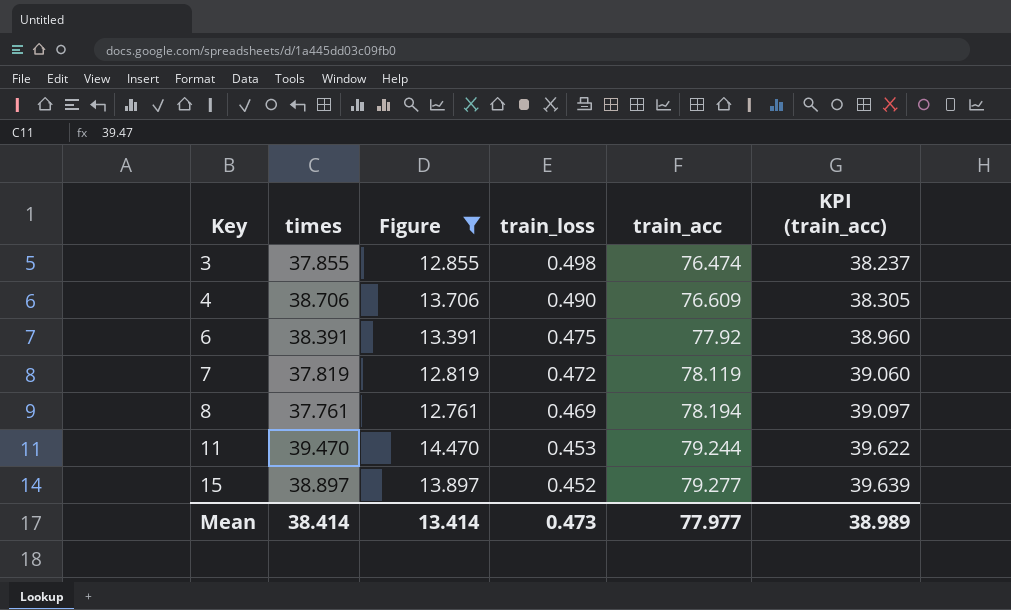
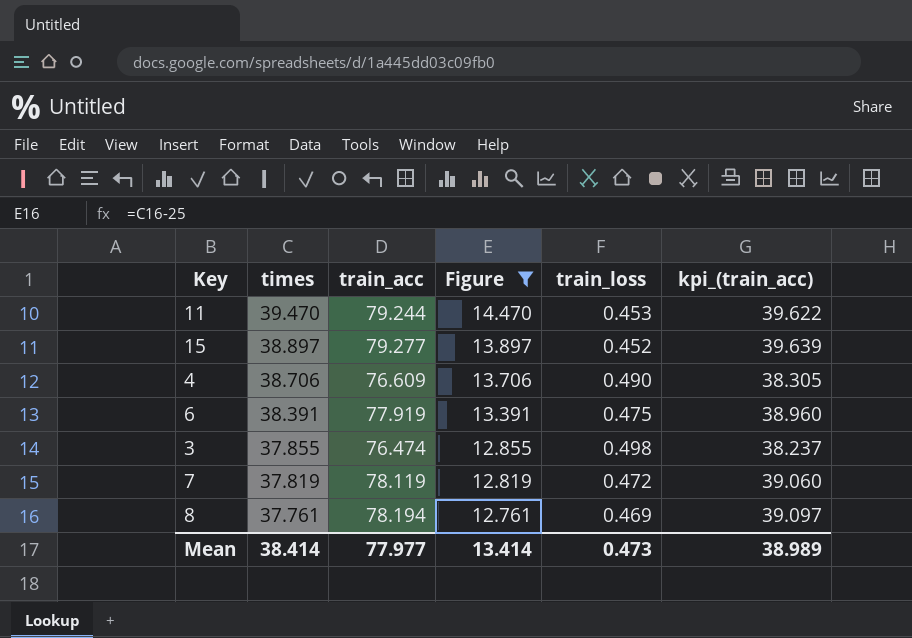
row order: Key ascending -> times descending
column train_acc | position: 5 -> 3
column name: KPI (train_acc) -> kpi_(train_acc)
6 | train_acc: 77.92 -> 77.919

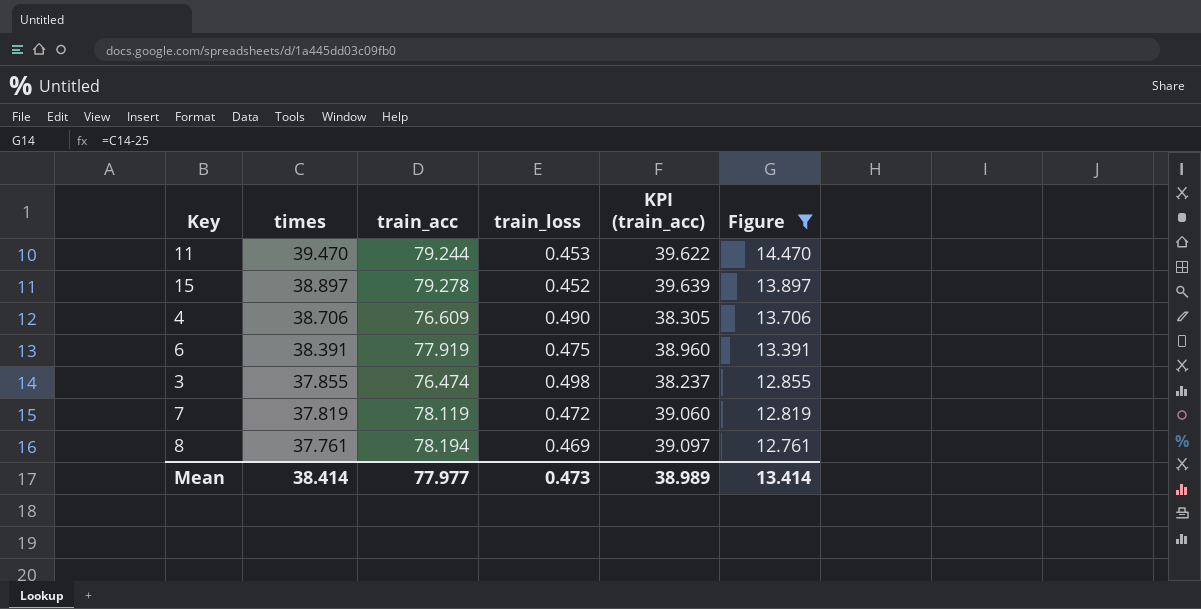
column name: kpi_(train_acc) -> KPI (train_acc)
column Figure | position: 4 -> 6
15 | train_acc: 79.277 -> 79.278

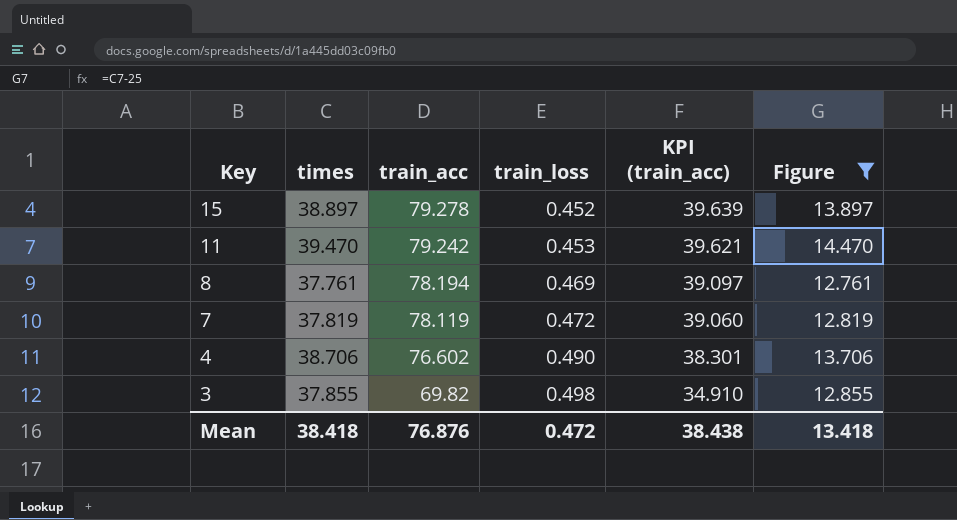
row order: times descending -> Key descending
row 6: 38.391 | 77.919 | 0.475 | 38.960 | 13.391 -> none
11 | train_acc: 79.244 -> 79.242
11 | KPI (train_acc): 39.622 -> 39.621
4 | train_acc: 76.609 -> 76.602
4 | KPI (train_acc): 38.305 -> 38.301
3 | train_acc: 76.474 -> 69.82
3 | KPI (train_acc): 38.237 -> 34.910
Mean | times: 38.414 -> 38.418
Mean | train_acc: 77.977 -> 76.876
Mean | train_loss: 0.473 -> 0.472
Mean | KPI (train_acc): 38.989 -> 38.438
Mean | Figure: 13.414 -> 13.418

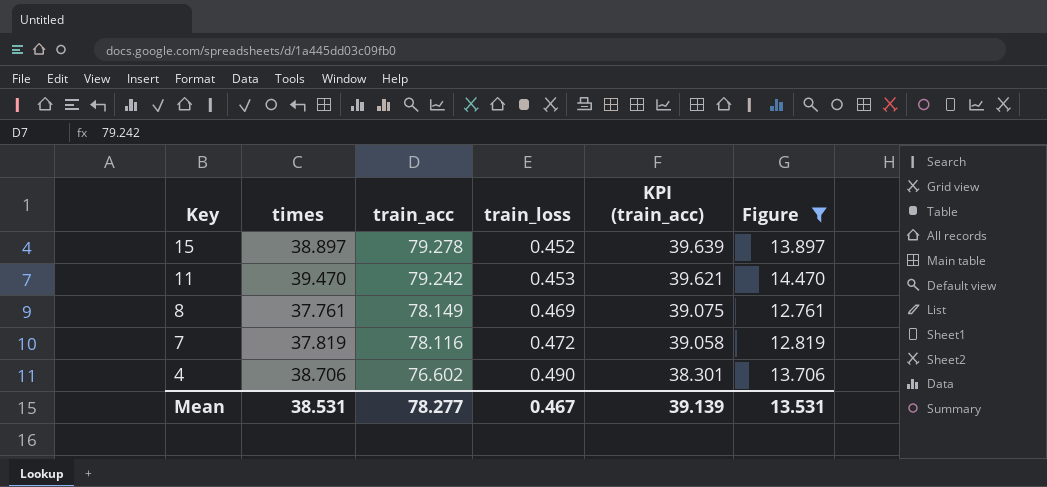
row 3: 37.855 | 69.82 | 0.498 | 34.910 | 12.855 -> none
8 | train_acc: 78.194 -> 78.149
8 | KPI (train_acc): 39.097 -> 39.075
7 | train_acc: 78.119 -> 78.116
7 | KPI (train_acc): 39.060 -> 39.058
Mean | times: 38.418 -> 38.531
Mean | train_acc: 76.876 -> 78.277
Mean | train_loss: 0.472 -> 0.467
Mean | KPI (train_acc): 38.438 -> 39.139
Mean | Figure: 13.418 -> 13.531

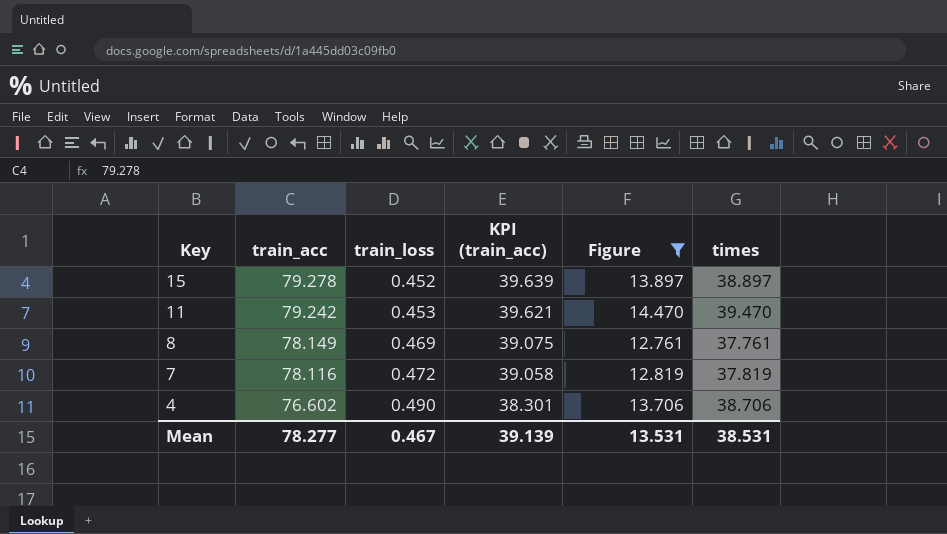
column times | position: 2 -> 6

